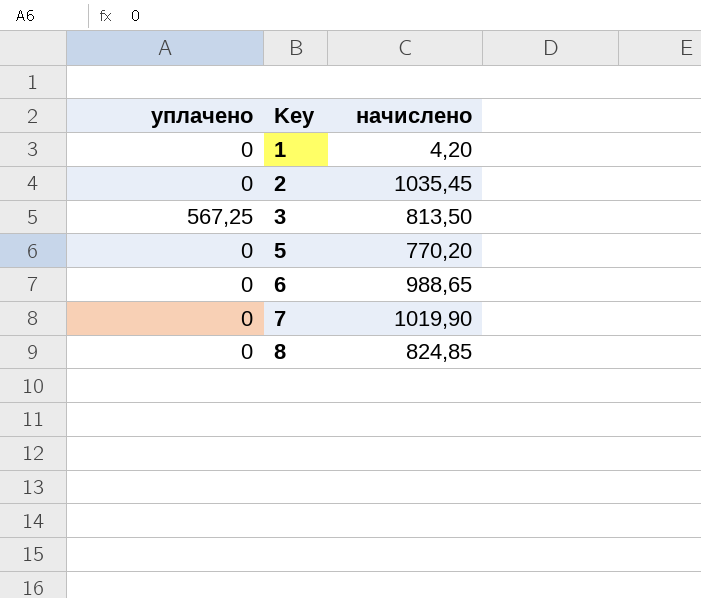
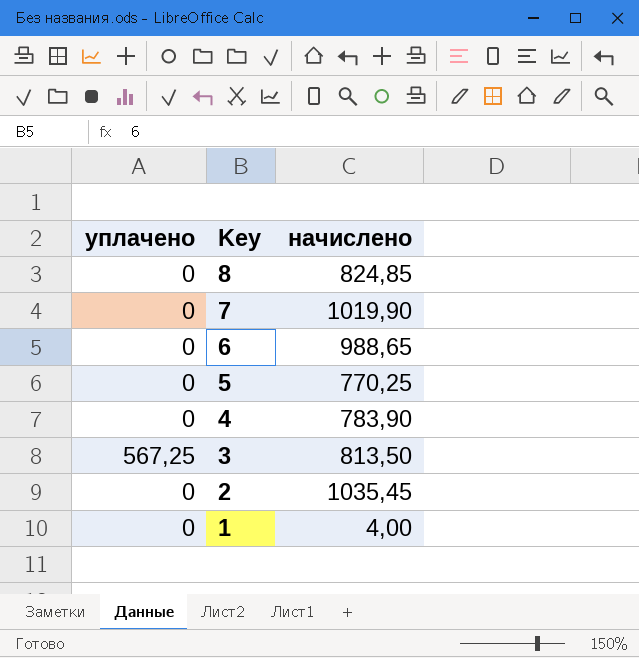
row order: Key ascending -> Key descending
5 | начислено: 770,20 -> 770,25
row 4: none -> 0 | 783,90
1 | начислено: 4,20 -> 4,00

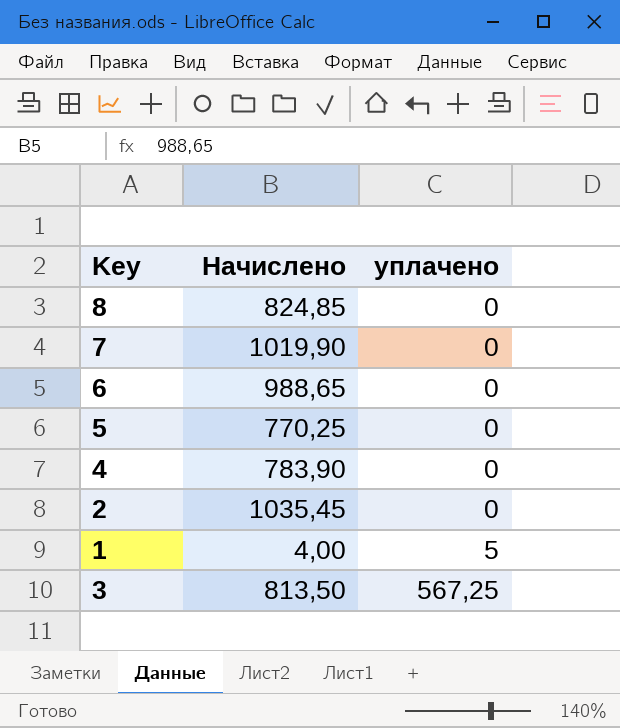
row order: Key descending -> уплачено ascending
column name: начислено -> Начислено
column уплачено | position: 1 -> 3
1 | уплачено: 0 -> 5

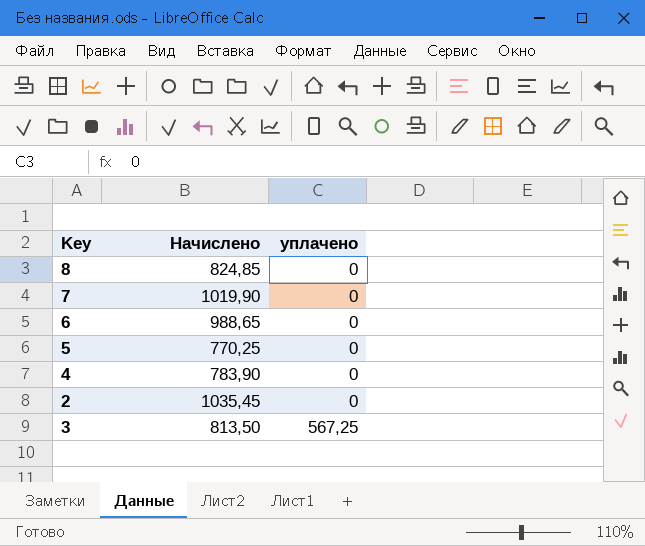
row 1: 4,00 | 5 -> none

